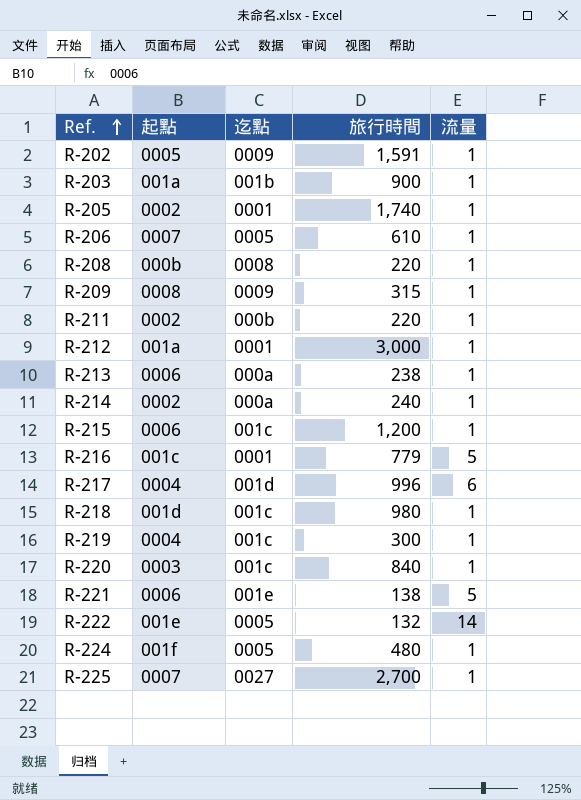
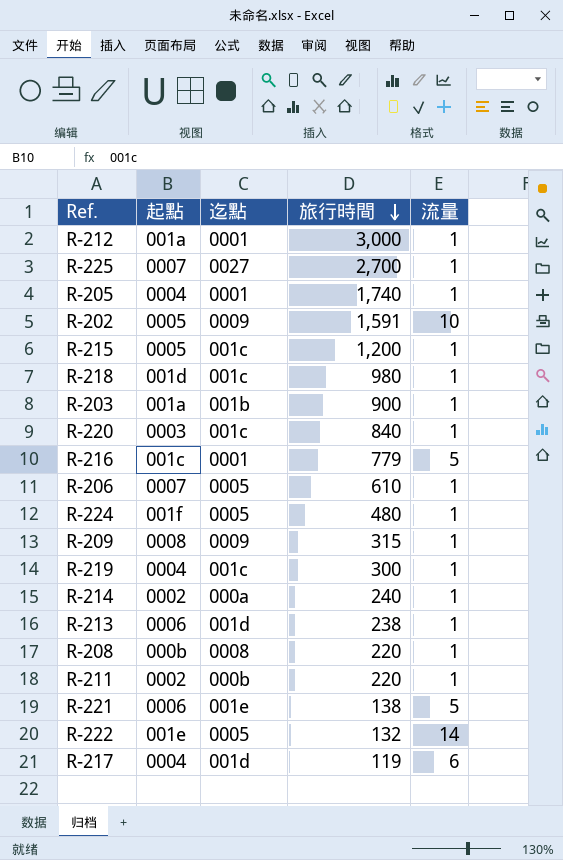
row order: Ref. ascending -> 旅行時間 descending
R-205 | 起點: 0002 -> 0004
R-202 | 流量: 1 -> 10
R-215 | 起點: 0006 -> 0005
R-213 | 迄點: 000a -> 001d
R-217 | 旅行時間: 996 -> 119

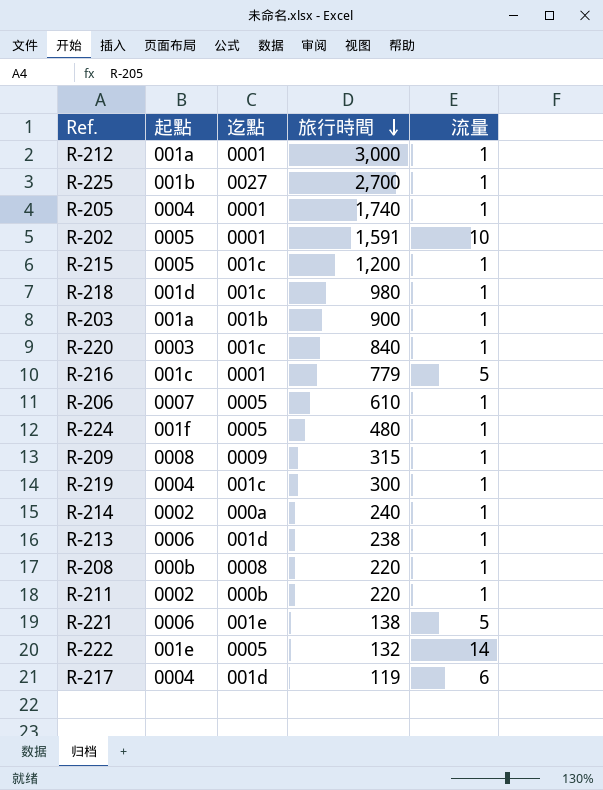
R-225 | 起點: 0007 -> 001b
R-202 | 迄點: 0009 -> 0001

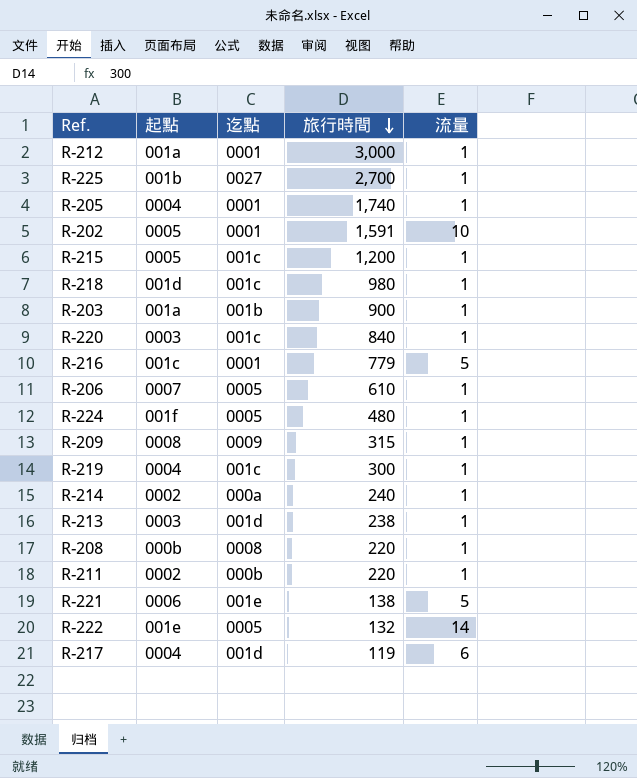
R-213 | 起點: 0006 -> 0003

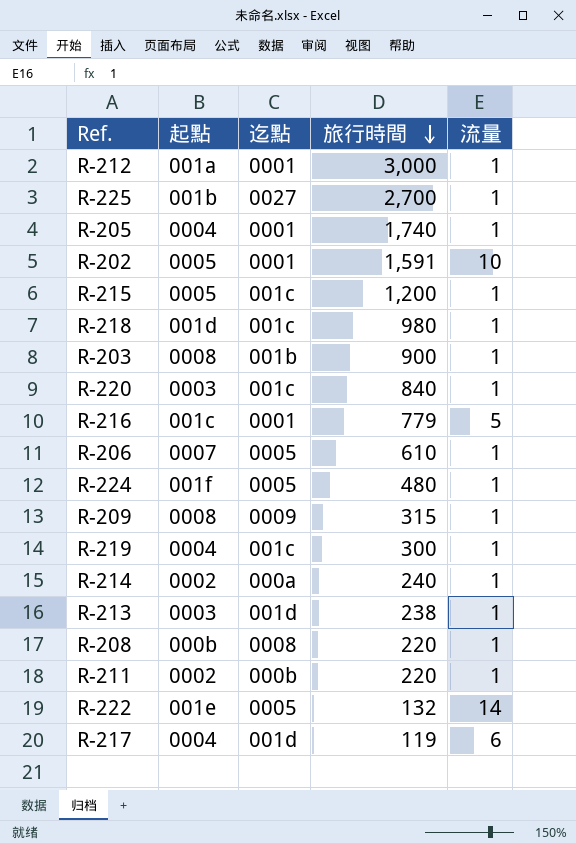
row R-221: 0006 | 001e | 138 | 5 -> none
R-203 | 起點: 001a -> 0008

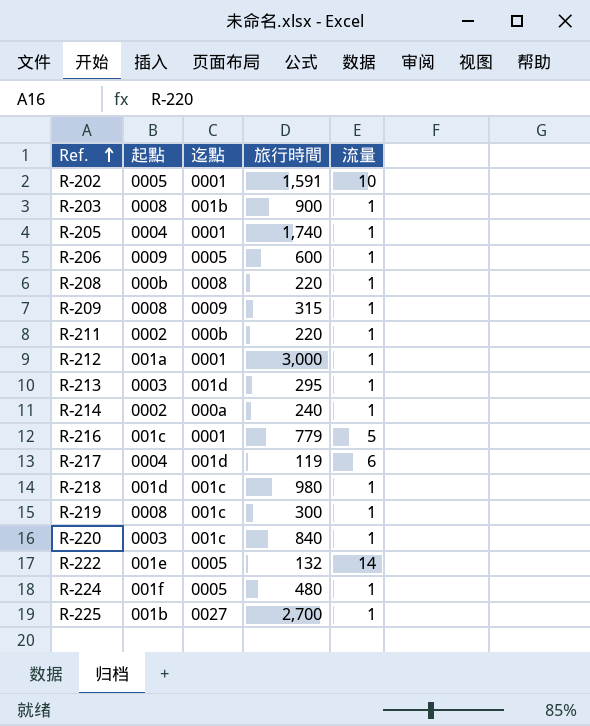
row order: 旅行時間 descending -> Ref. ascending
row R-215: 0005 | 001c | 1,200 | 1 -> none
R-206 | 起點: 0007 -> 0009
R-206 | 旅行時間: 610 -> 600
R-213 | 旅行時間: 238 -> 295
R-219 | 起點: 0004 -> 0008

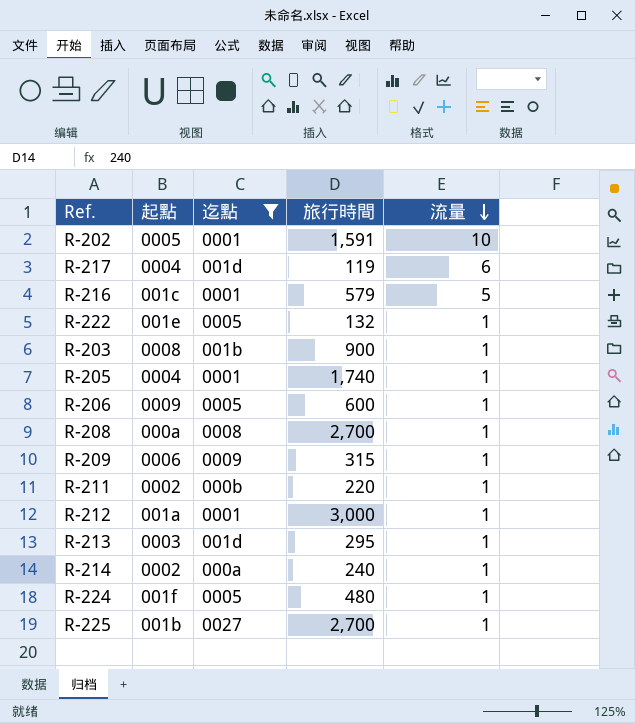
filter: none -> 迄點 != 001c
row order: Ref. ascending -> 流量 descending
R-216 | 旅行時間: 779 -> 579
R-222 | 流量: 14 -> 1
R-208 | 起點: 000b -> 000a
R-208 | 旅行時間: 220 -> 2,700
R-209 | 起點: 0008 -> 0006

